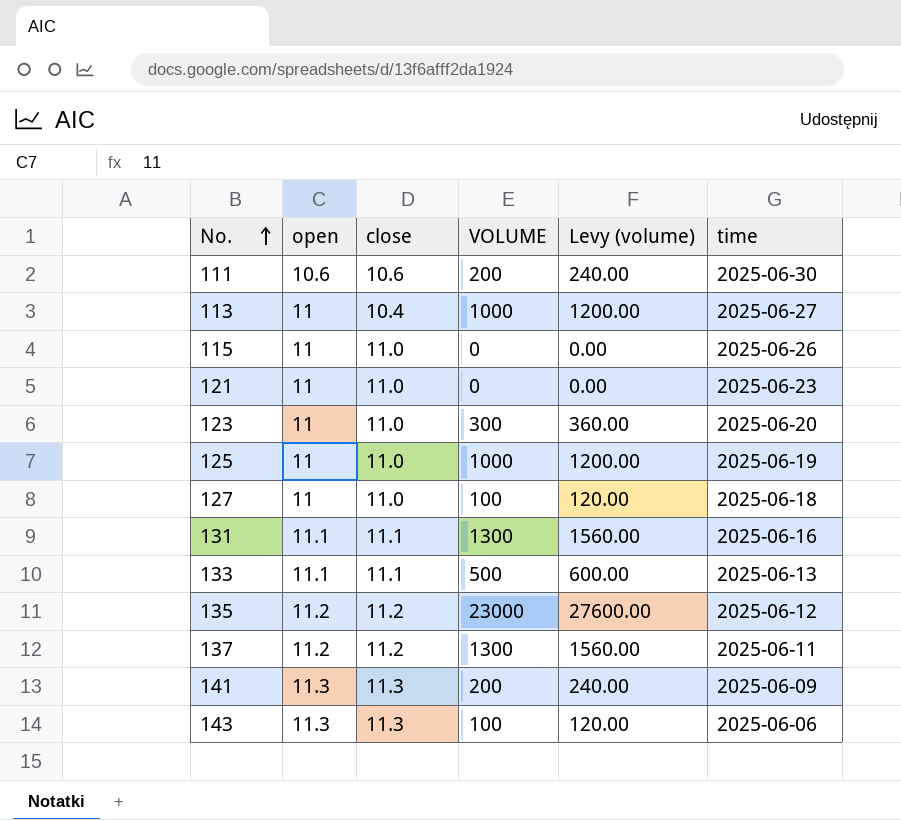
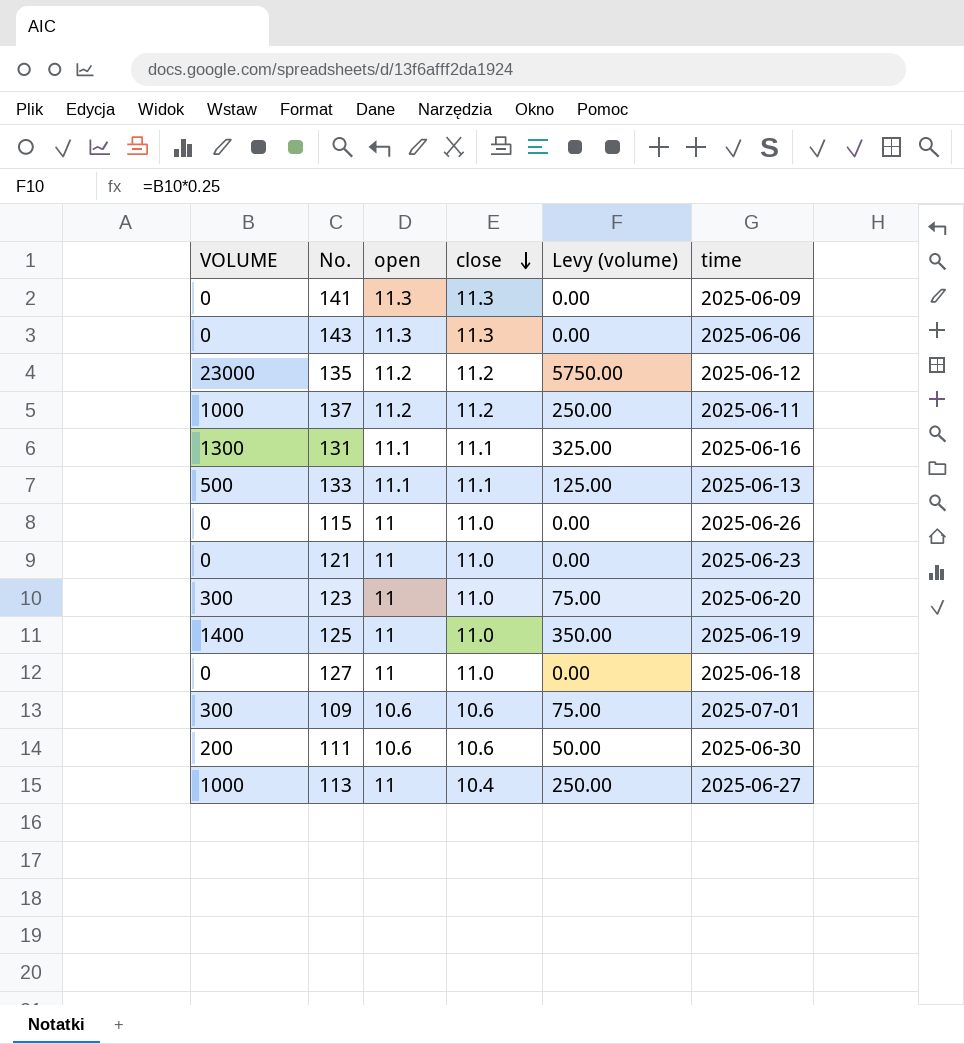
row order: No. ascending -> close descending
column VOLUME | position: 4 -> 1
column Levy (volume) | formula: [VOLUME] * 1.2 -> [VOLUME] * 0.25
141 | VOLUME: 200 -> 0
143 | VOLUME: 100 -> 0
137 | VOLUME: 1300 -> 1000
125 | VOLUME: 1000 -> 1400
127 | VOLUME: 100 -> 0
row 109: none -> 300 | 10.6 | 10.6 | 75.00 | 2025-07-01

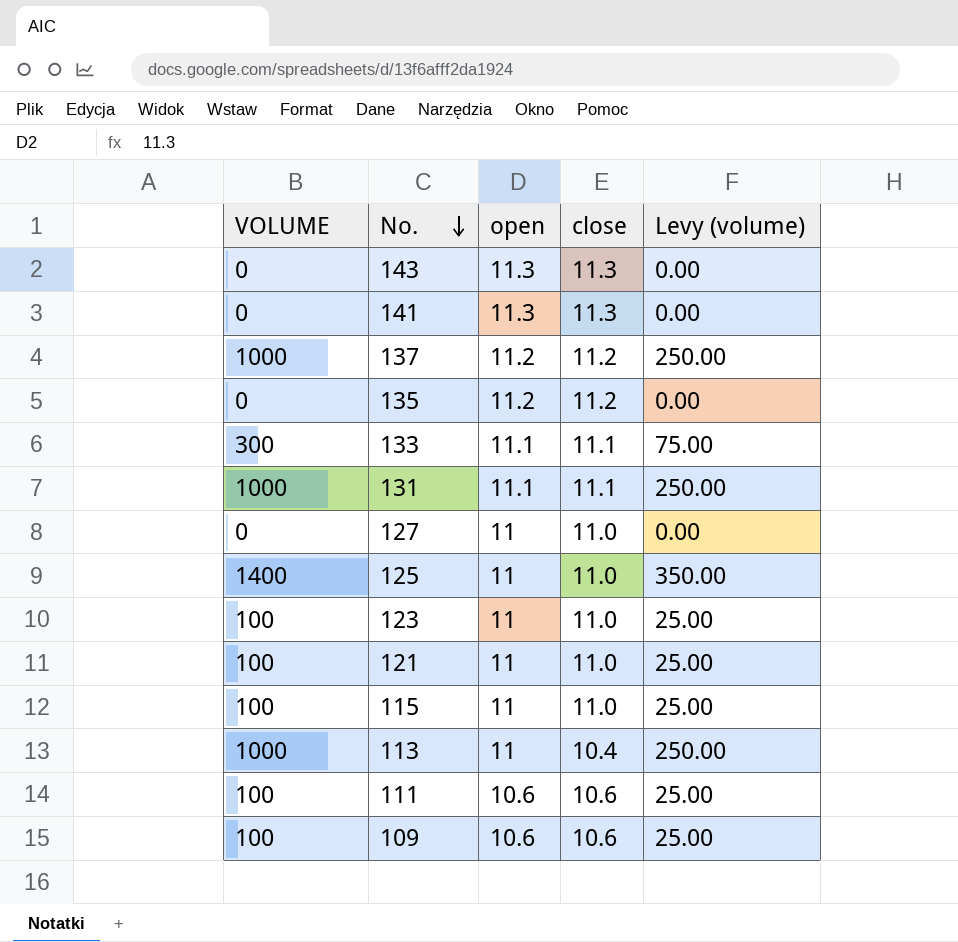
row order: close descending -> No. descending
column time | position: 6 -> none
135 | VOLUME: 23000 -> 0
135 | Levy (volume): 5750.00 -> 0.00
133 | VOLUME: 500 -> 300
133 | Levy (volume): 125.00 -> 75.00
131 | VOLUME: 1300 -> 1000
131 | Levy (volume): 325.00 -> 250.00
123 | VOLUME: 300 -> 100
123 | Levy (volume): 75.00 -> 25.00
121 | VOLUME: 0 -> 100
121 | Levy (volume): 0.00 -> 25.00
115 | VOLUME: 0 -> 100
115 | Levy (volume): 0.00 -> 25.00
111 | VOLUME: 200 -> 100
111 | Levy (volume): 50.00 -> 25.00
109 | VOLUME: 300 -> 100
109 | Levy (volume): 75.00 -> 25.00

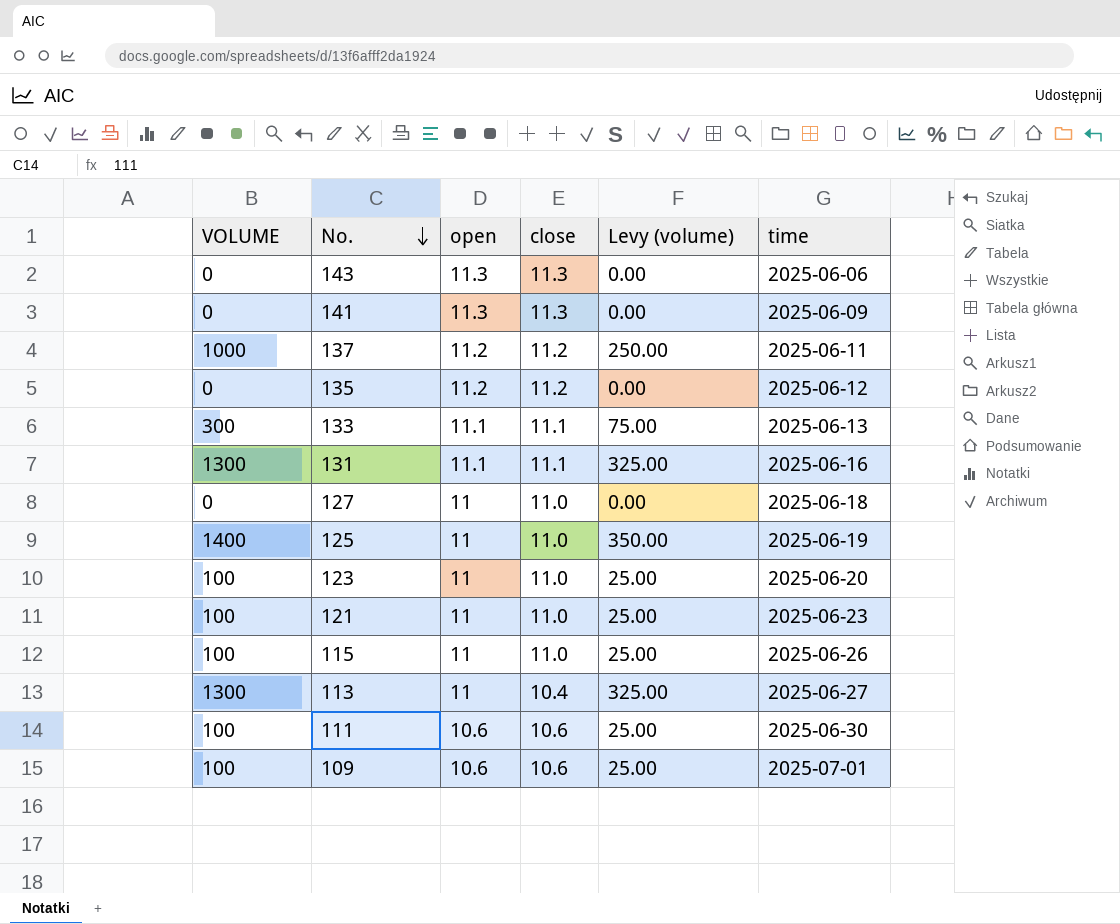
column time | position: none -> 6
131 | VOLUME: 1000 -> 1300
131 | Levy (volume): 250.00 -> 325.00
113 | VOLUME: 1000 -> 1300
113 | Levy (volume): 250.00 -> 325.00

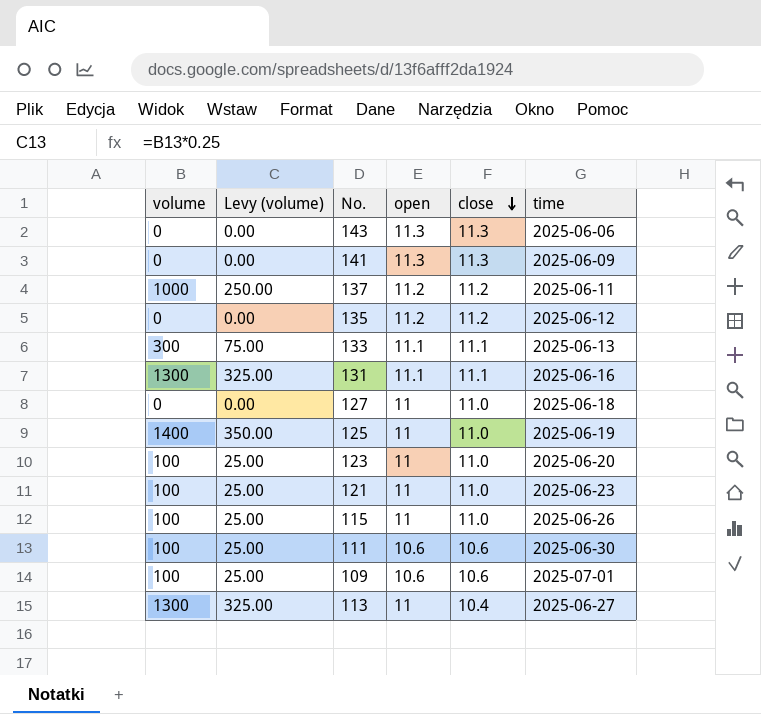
row order: No. descending -> close descending
column name: VOLUME -> volume
column Levy (volume) | position: 5 -> 2

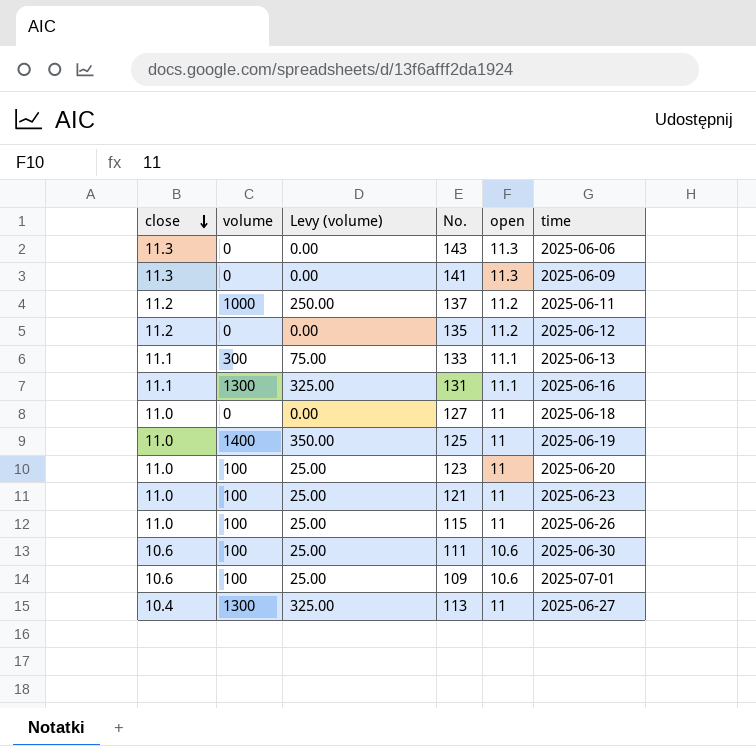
column close | position: 5 -> 1

